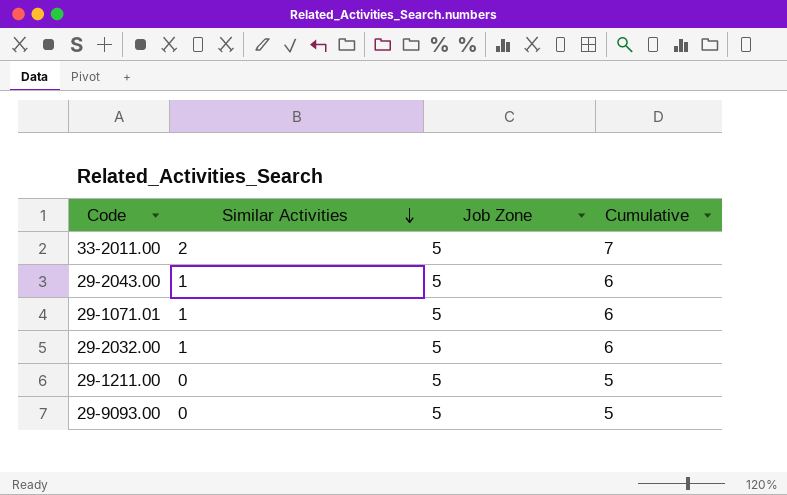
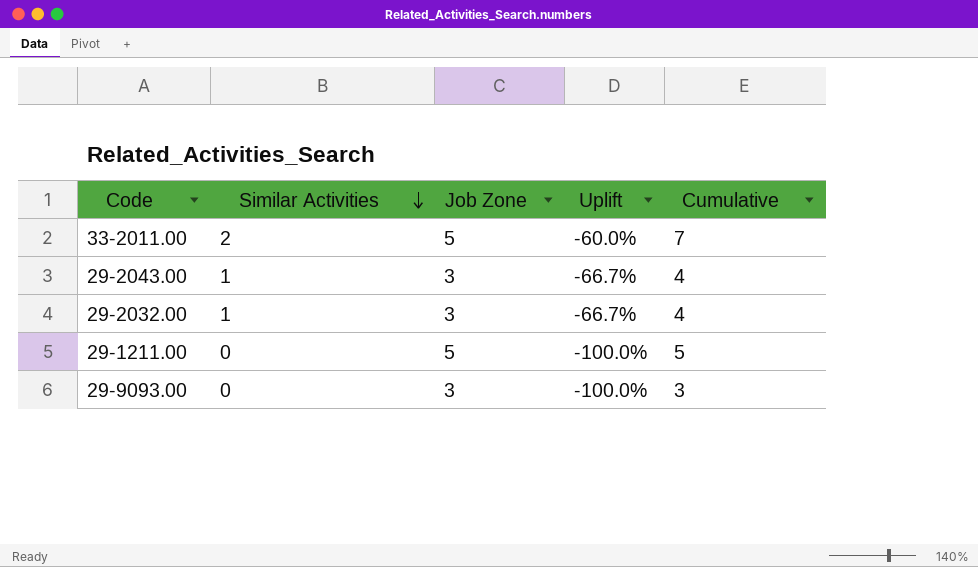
column Uplift | formula: none -> ([Similar Activities] - [Job Zone]) / [Job Zone]
row 29-1071.01: 1 | 5 | 6 -> none
29-2043.00 | Job Zone: 5 -> 3
29-2043.00 | Cumulative: 6 -> 4
29-2032.00 | Job Zone: 5 -> 3
29-2032.00 | Cumulative: 6 -> 4
29-9093.00 | Job Zone: 5 -> 3
29-9093.00 | Cumulative: 5 -> 3

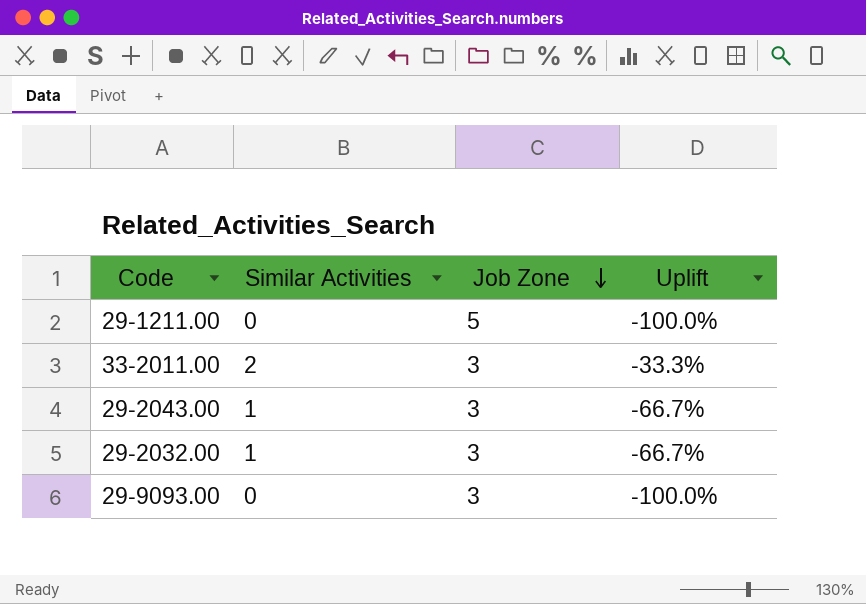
row order: Similar Activities descending -> Job Zone descending
column Cumulative | formula: [Similar Activities] + [Job Zone] -> none
33-2011.00 | Job Zone: 5 -> 3
33-2011.00 | Uplift: -60.0% -> -33.3%

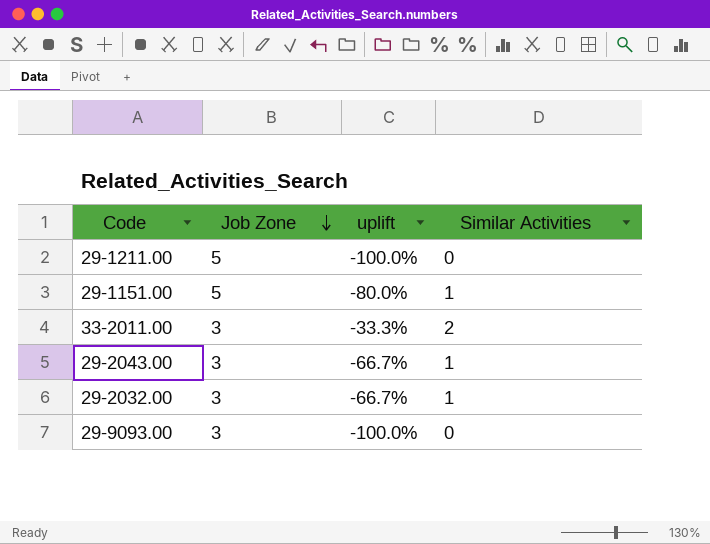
column name: Uplift -> uplift
column Similar Activities | position: 2 -> 4
row 29-1151.00: none -> 5 | -80.0% | 1

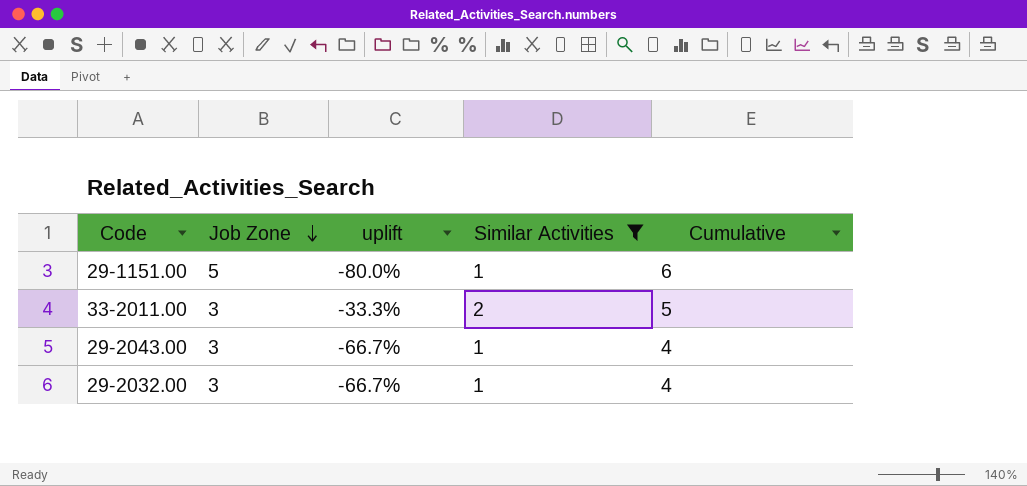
filter: none -> Similar Activities != 0
column Cumulative | formula: none -> [Job Zone] + [Similar Activities]

